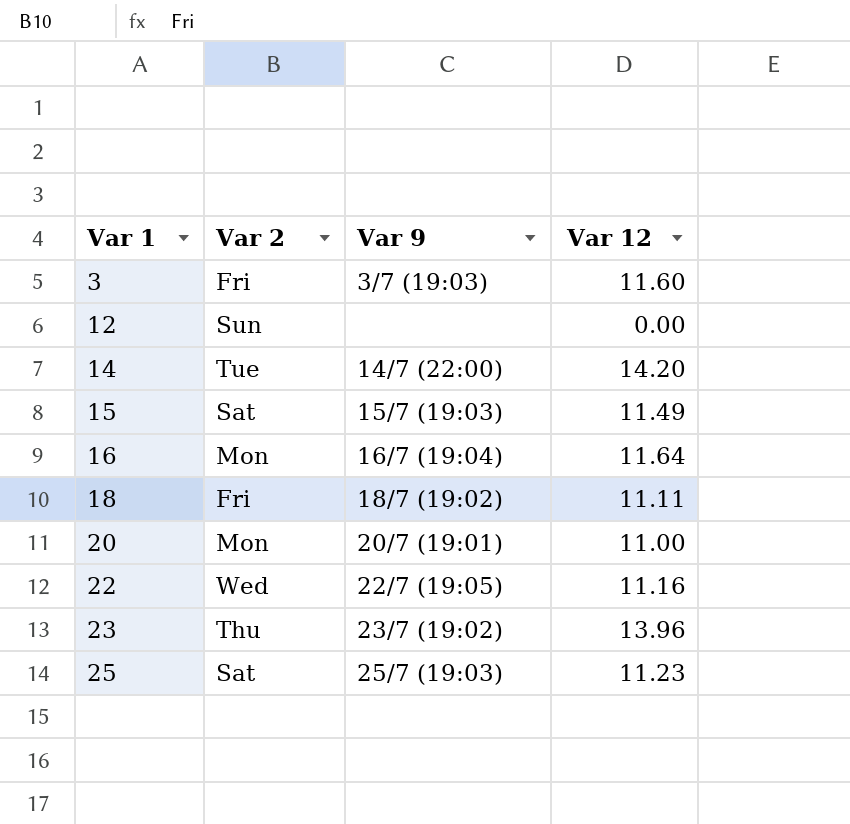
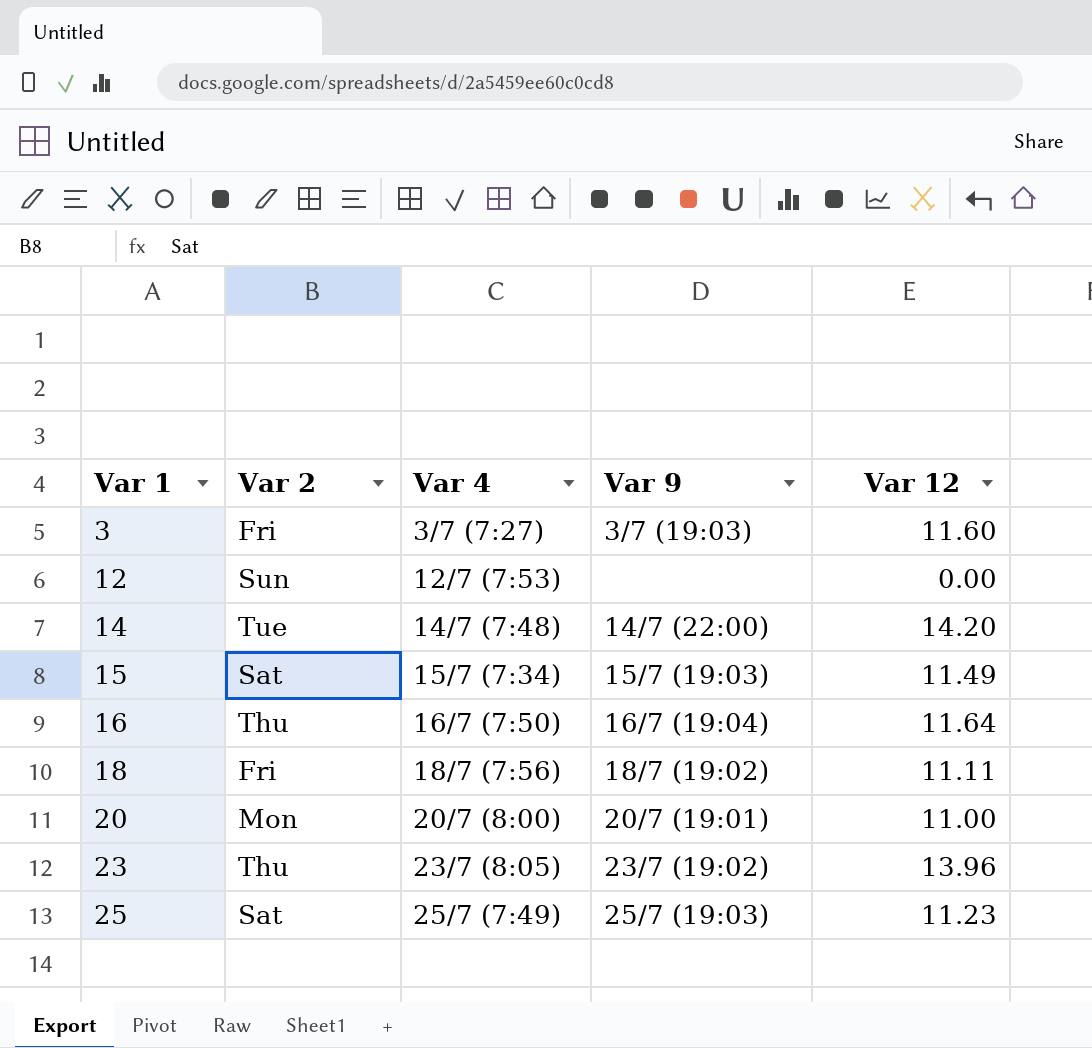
column Var 4 | position: none -> 3
row 22: Wed | 22/7 (19:05) | 11.16 -> none
16 | Var 2: Mon -> Thu

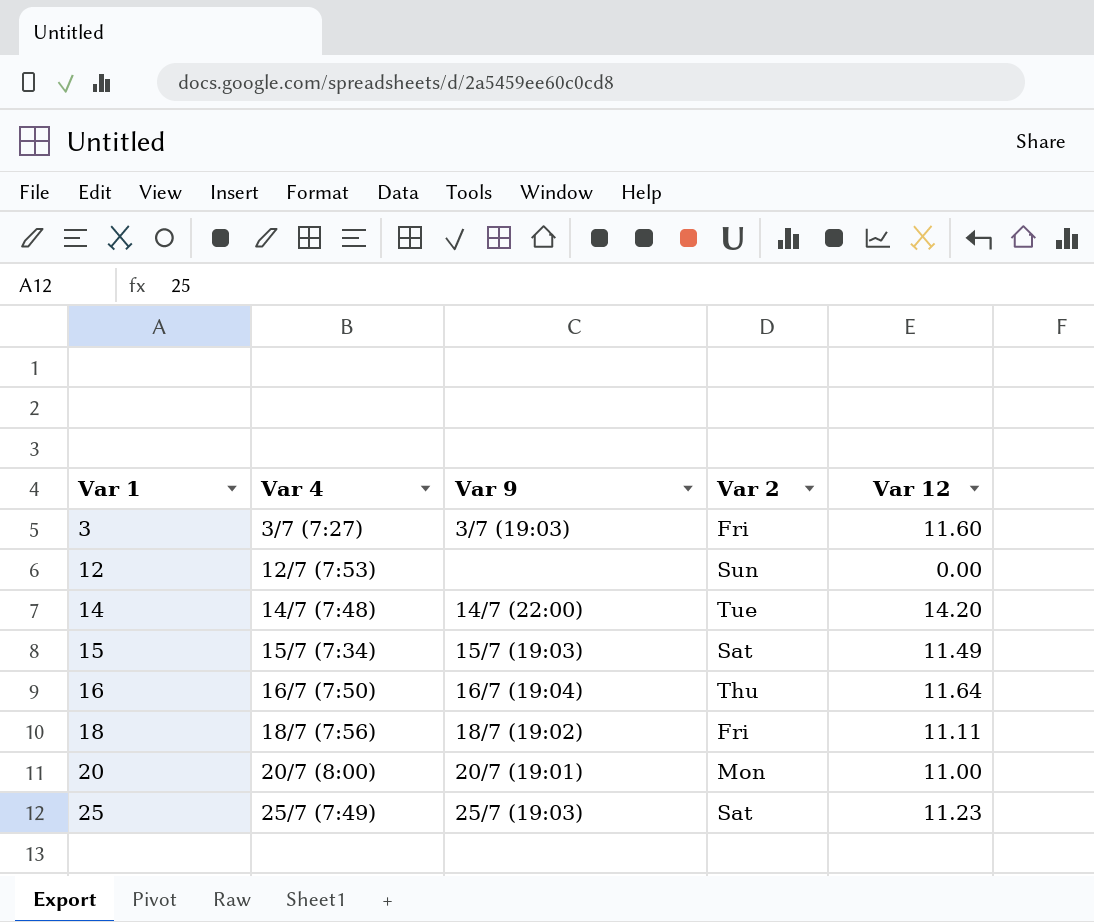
column Var 2 | position: 2 -> 4
row 23: Thu | 23/7 (8:05) | 23/7 (19:02) | 13.96 -> none

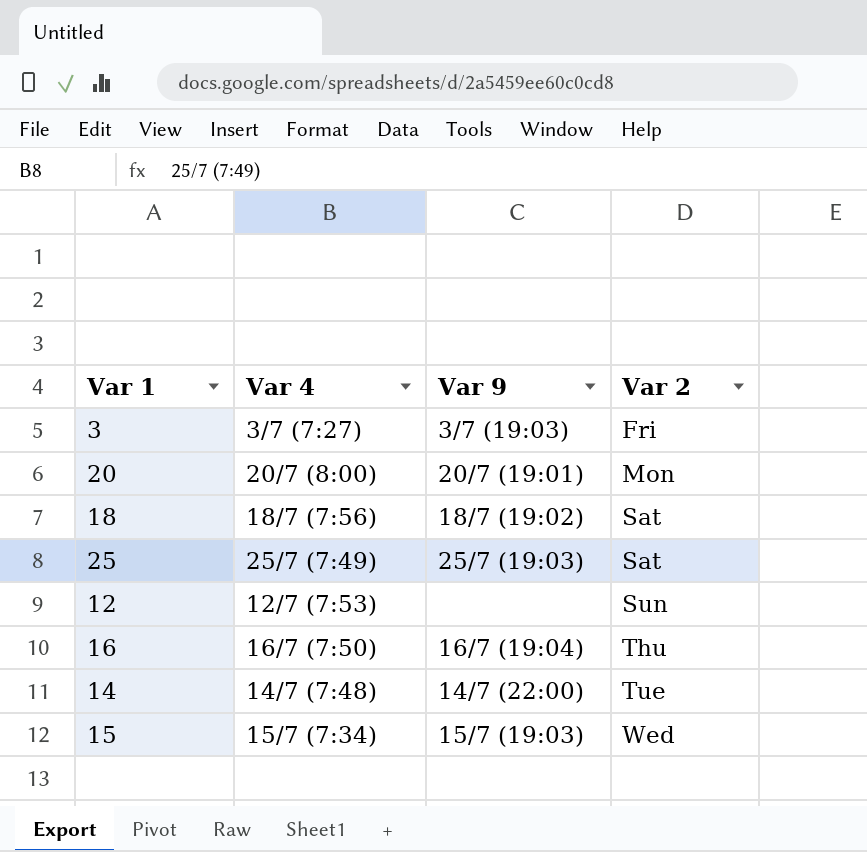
row order: Var 1 ascending -> Var 2 ascending
column Var 12 | position: 5 -> none
18 | Var 2: Fri -> Sat
15 | Var 2: Sat -> Wed

